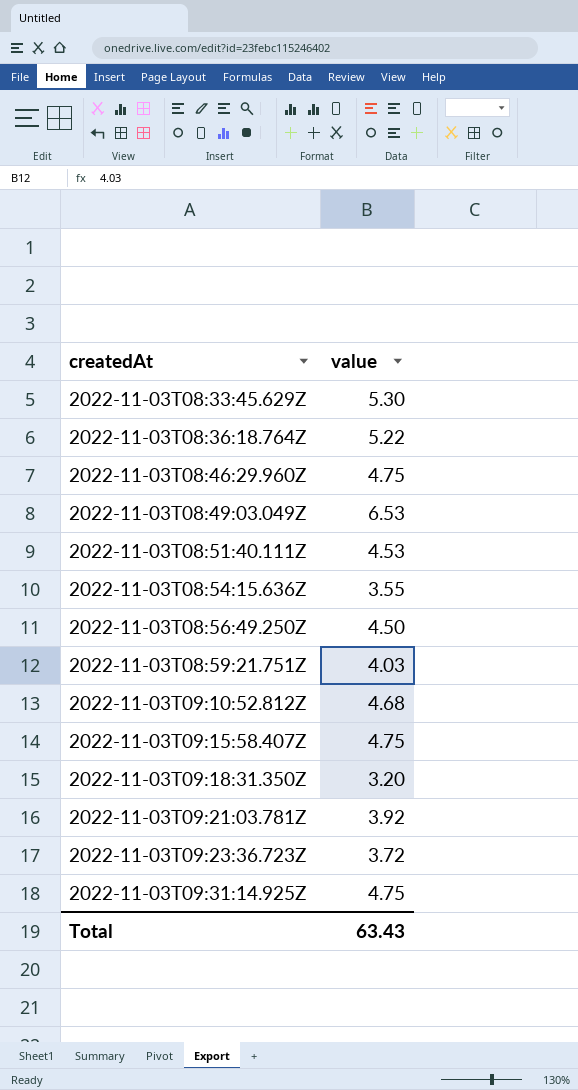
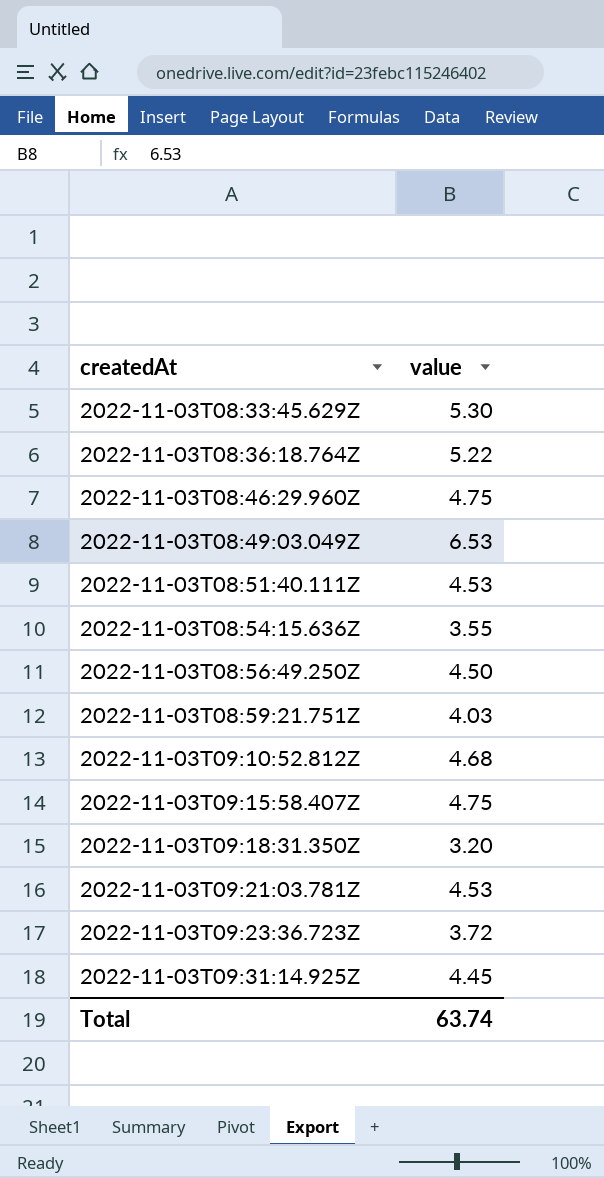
2022-11-03T09:21:03.781Z | value: 3.92 -> 4.53
2022-11-03T09:31:14.925Z | value: 4.75 -> 4.45
Total | value: 63.43 -> 63.74

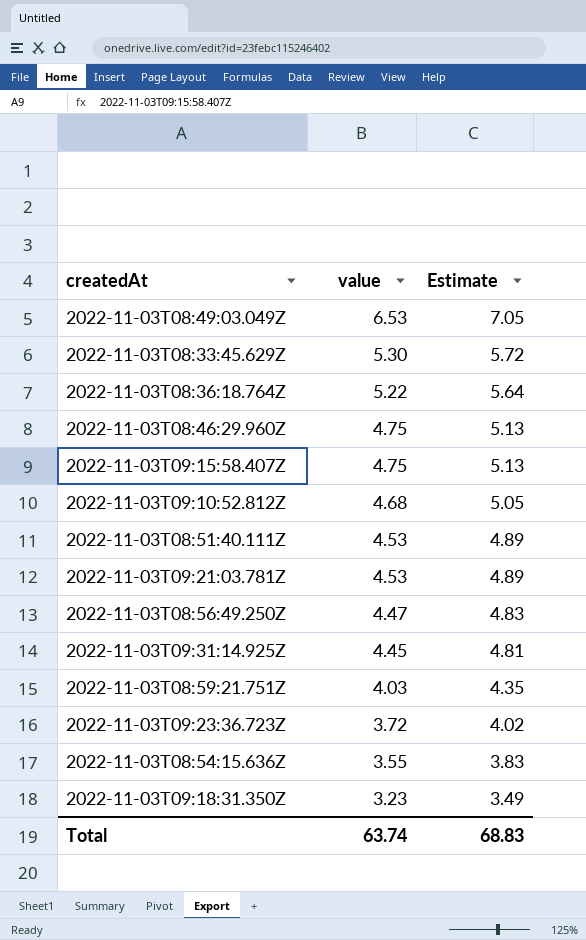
row order: createdAt ascending -> value descending
column Estimate | formula: none -> [value] * 1.08
2022-11-03T08:56:49.250Z | value: 4.50 -> 4.47
2022-11-03T09:18:31.350Z | value: 3.20 -> 3.23

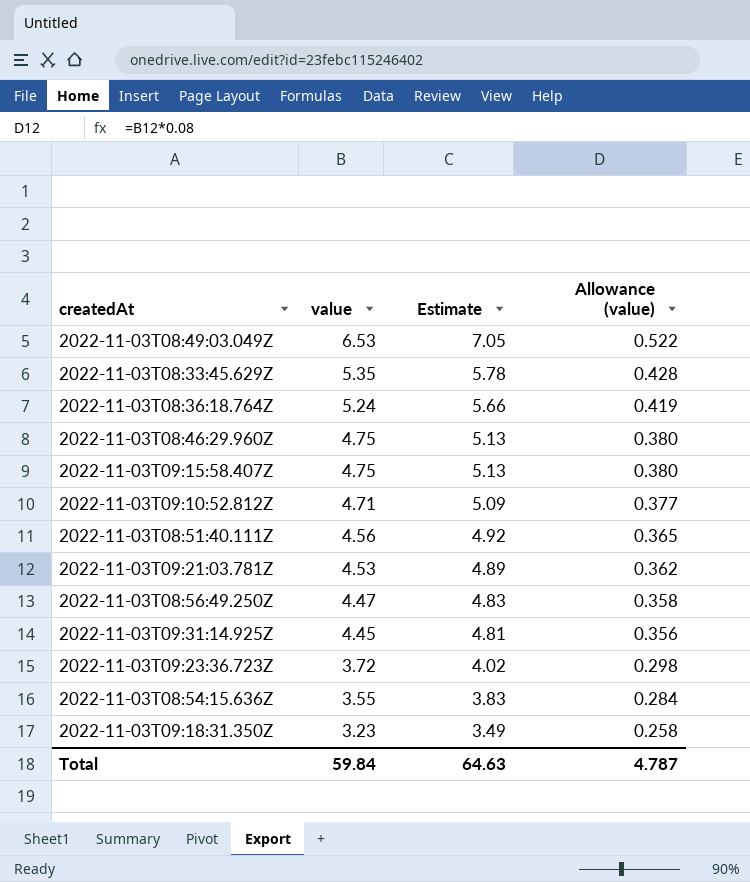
column Allowance (value) | formula: none -> [value] * 0.08
row 2022-11-03T08:59:21.751Z: 4.03 | 4.35 -> none
2022-11-03T08:33:45.629Z | value: 5.30 -> 5.35
2022-11-03T08:33:45.629Z | Estimate: 5.72 -> 5.78
2022-11-03T08:36:18.764Z | value: 5.22 -> 5.24
2022-11-03T08:36:18.764Z | Estimate: 5.64 -> 5.66
2022-11-03T09:10:52.812Z | value: 4.68 -> 4.71
2022-11-03T09:10:52.812Z | Estimate: 5.05 -> 5.09
2022-11-03T08:51:40.111Z | value: 4.53 -> 4.56
2022-11-03T08:51:40.111Z | Estimate: 4.89 -> 4.92
Total | value: 63.74 -> 59.84
Total | Estimate: 68.83 -> 64.63

